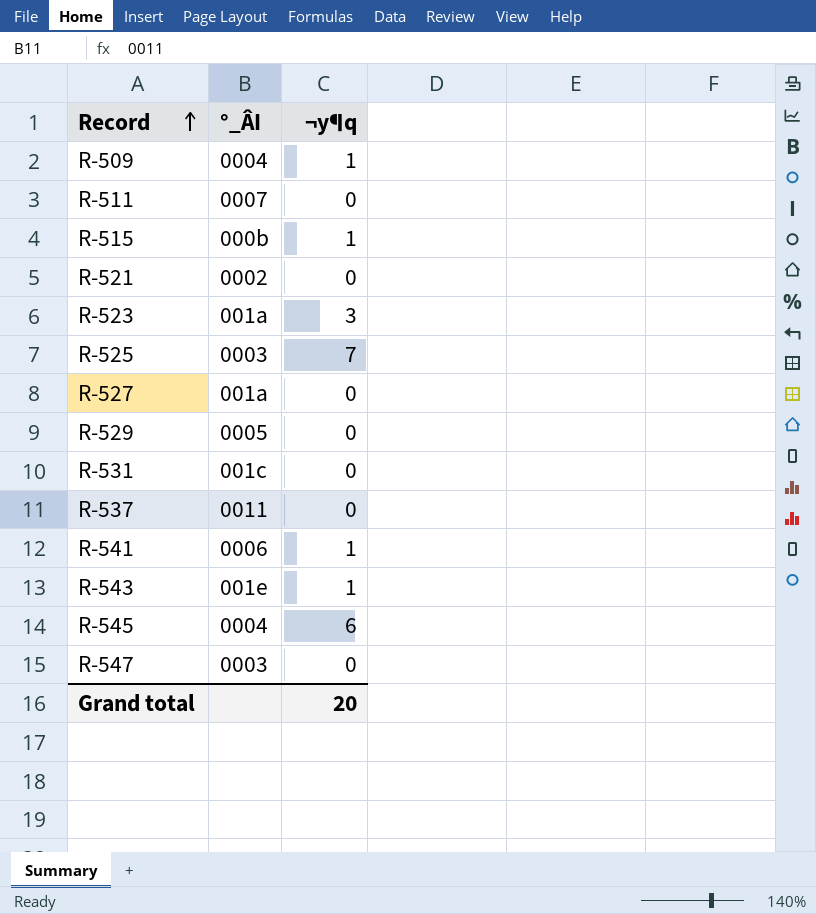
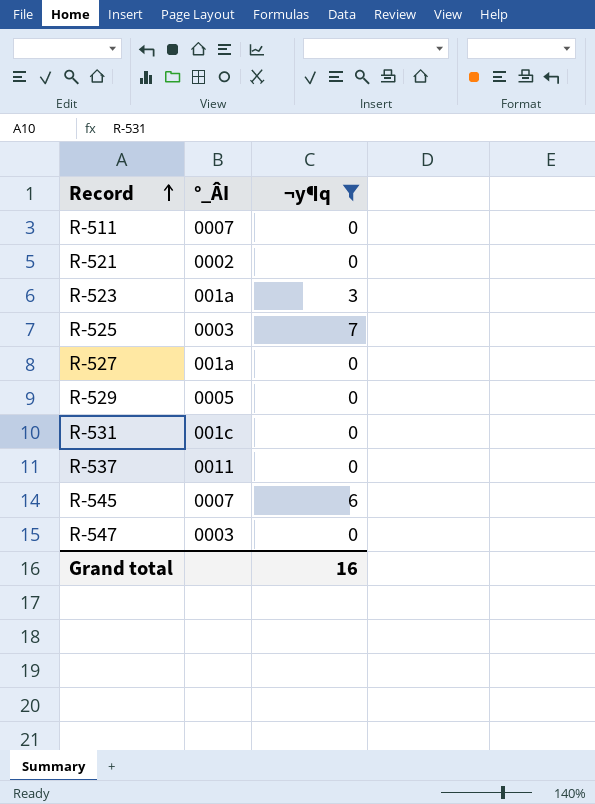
filter: none -> ¬y¶q != 1
R-545 | °_ÂI: 0004 -> 0007
Grand total | ¬y¶q: 20 -> 16

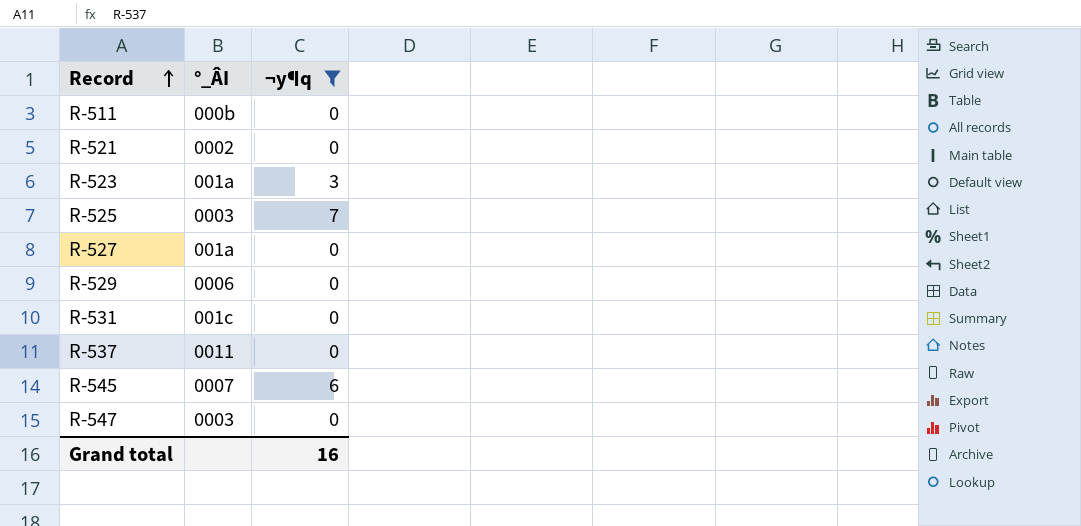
R-511 | °_ÂI: 0007 -> 000b
R-529 | °_ÂI: 0005 -> 0006

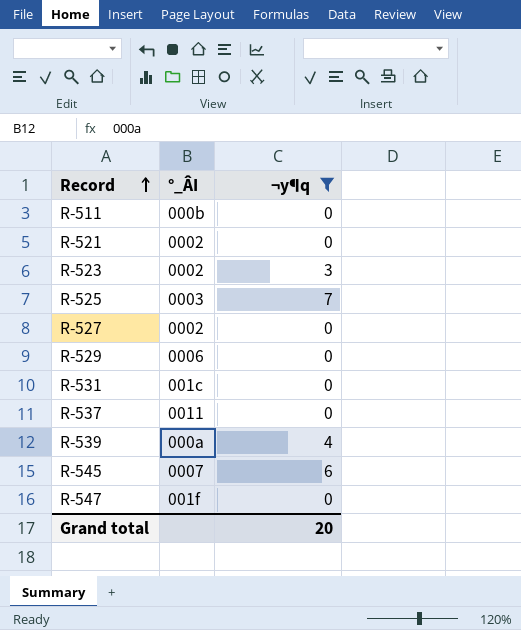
R-523 | °_ÂI: 001a -> 0002
R-527 | °_ÂI: 001a -> 0002
row R-539: none -> 000a | 4
R-547 | °_ÂI: 0003 -> 001f
Grand total | ¬y¶q: 16 -> 20

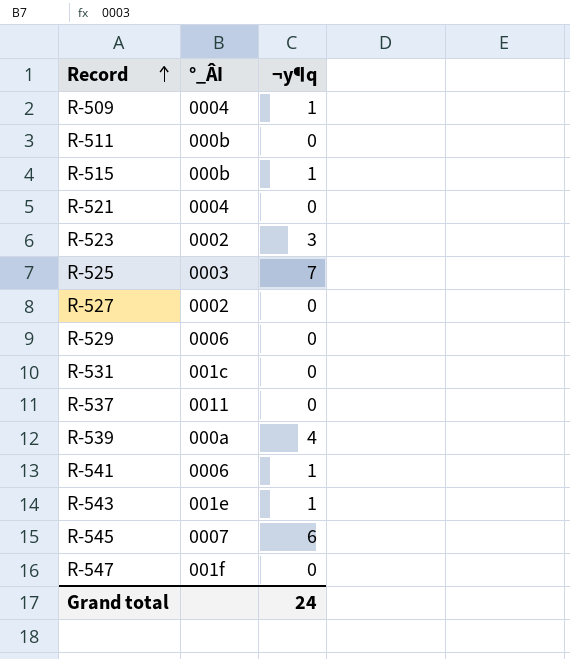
filter: ¬y¶q != 1 -> none
R-521 | °_ÂI: 0002 -> 0004
Grand total | ¬y¶q: 20 -> 24

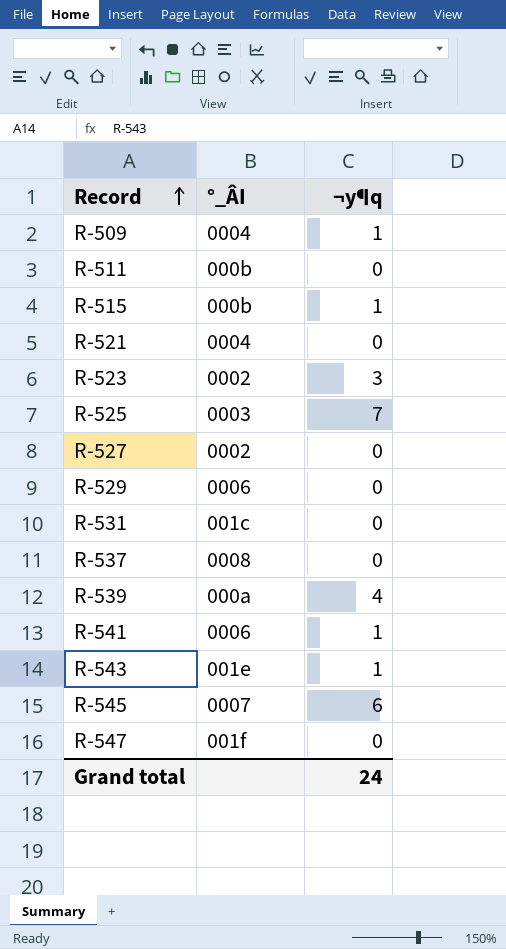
R-537 | °_ÂI: 0011 -> 0008

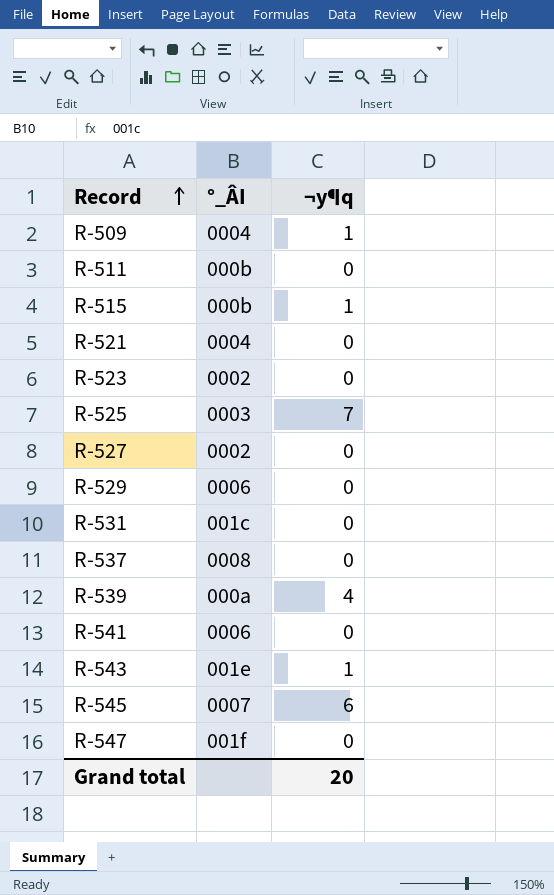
R-523 | ¬y¶q: 3 -> 0
R-541 | ¬y¶q: 1 -> 0
Grand total | ¬y¶q: 24 -> 20

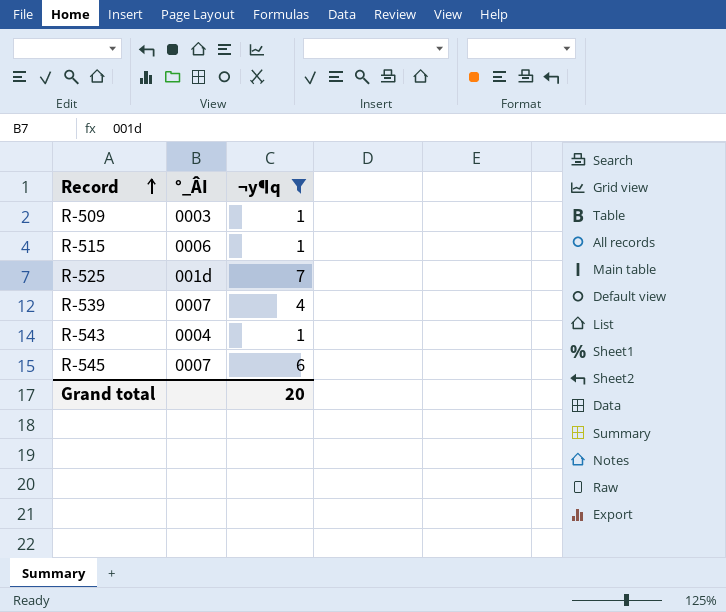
filter: none -> ¬y¶q != 0
R-509 | °_ÂI: 0004 -> 0003
R-515 | °_ÂI: 000b -> 0006
R-525 | °_ÂI: 0003 -> 001d
R-539 | °_ÂI: 000a -> 0007
R-543 | °_ÂI: 001e -> 0004

